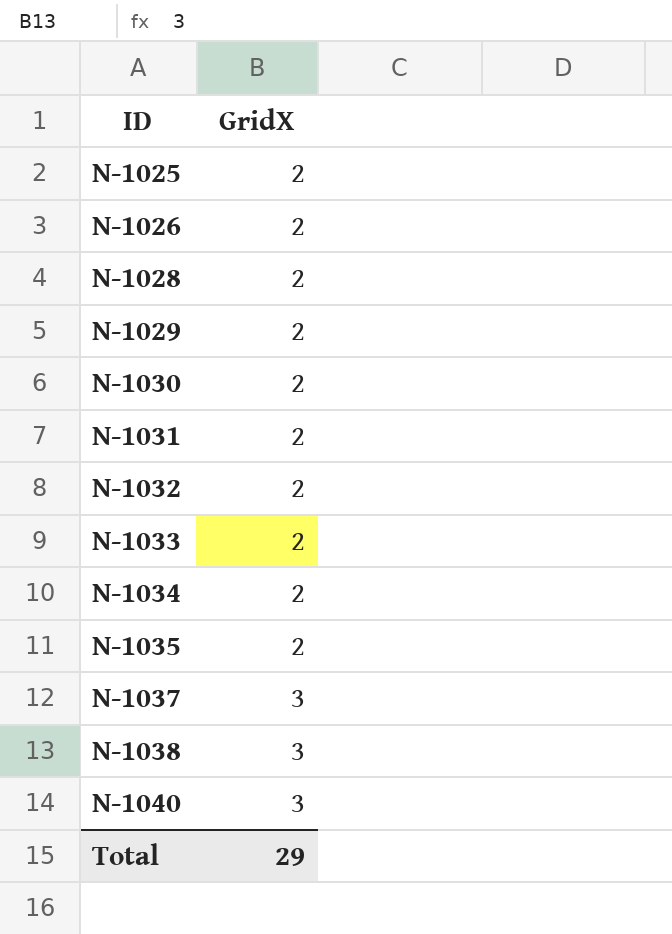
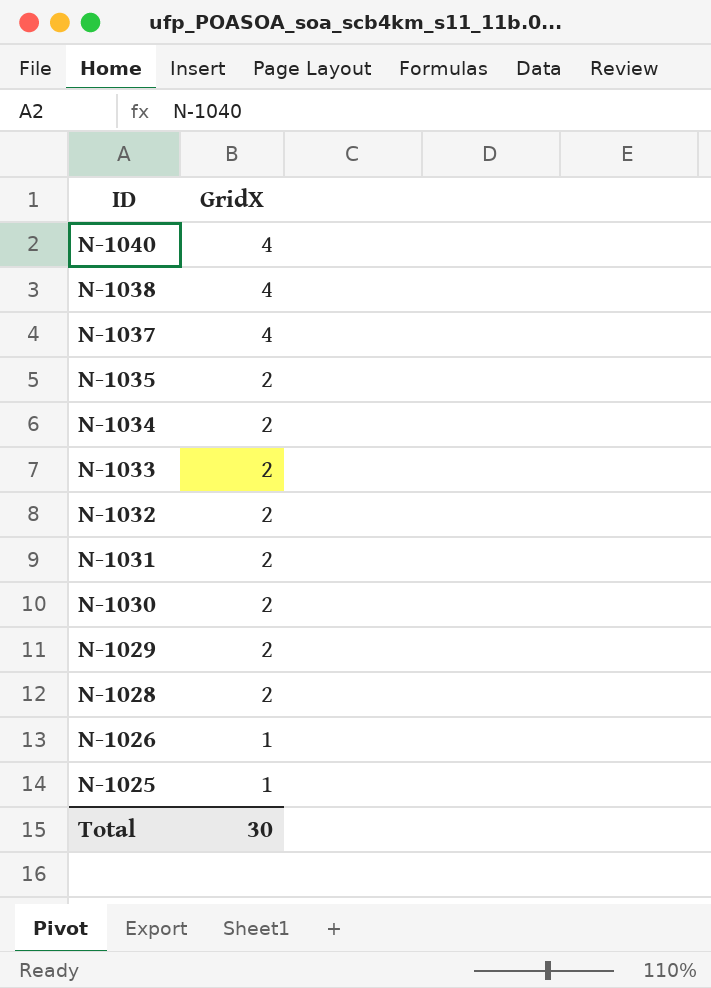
row order: ID ascending -> ID descending
N-1040 | GridX: 3 -> 4
N-1038 | GridX: 3 -> 4
N-1037 | GridX: 3 -> 4
N-1026 | GridX: 2 -> 1
N-1025 | GridX: 2 -> 1
Total | GridX: 29 -> 30

